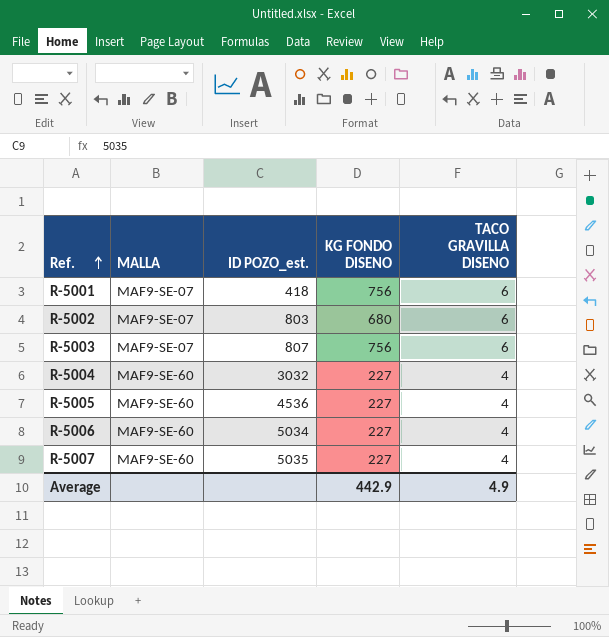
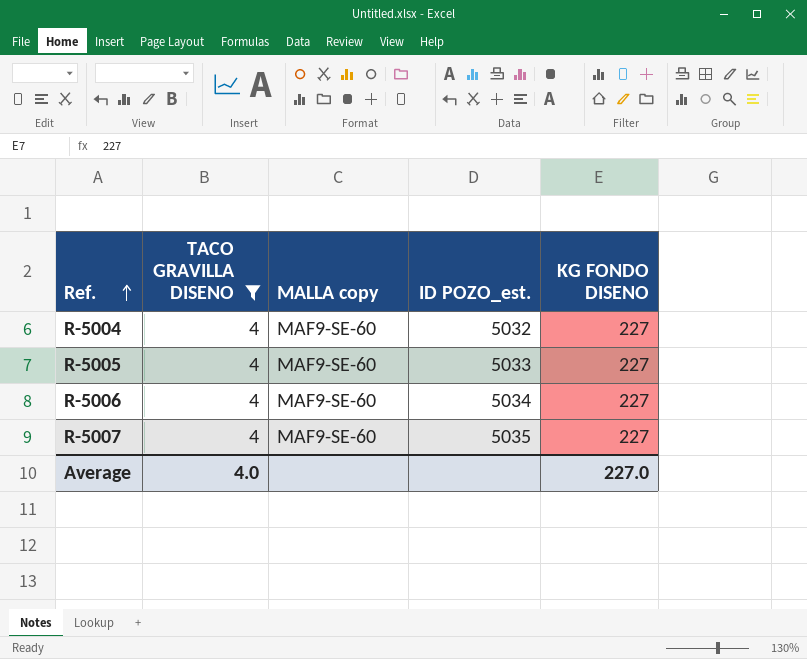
filter: none -> TACO GRAVILLA DISENO = 4
column TACO GRAVILLA DISENO | position: 5 -> 2
column name: MALLA -> MALLA copy
R-5004 | ID POZO_est.: 3032 -> 5032
R-5005 | ID POZO_est.: 4536 -> 5033
Average | TACO GRAVILLA DISENO: 4.9 -> 4.0
Average | KG FONDO DISENO: 442.9 -> 227.0

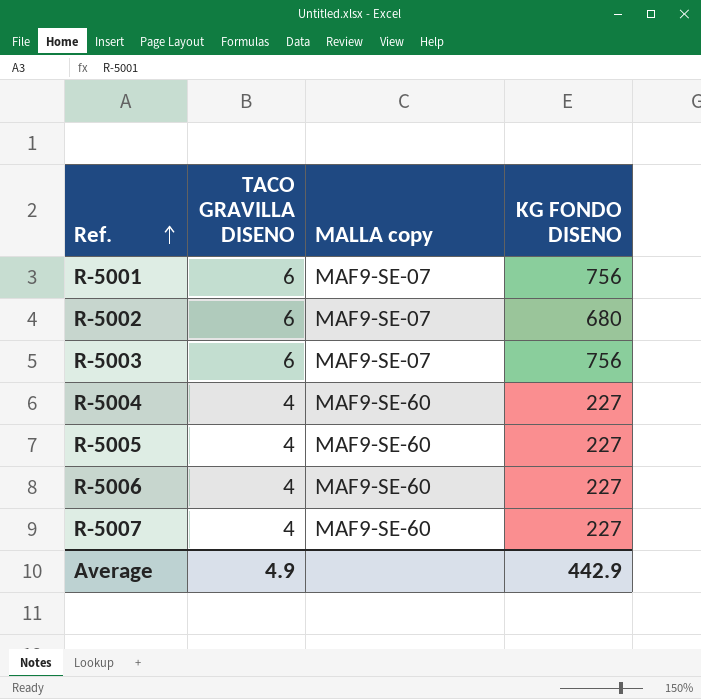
filter: TACO GRAVILLA DISENO = 4 -> none
column ID POZO_est. | position: 4 -> none
Average | TACO GRAVILLA DISENO: 4.0 -> 4.9
Average | KG FONDO DISENO: 227.0 -> 442.9

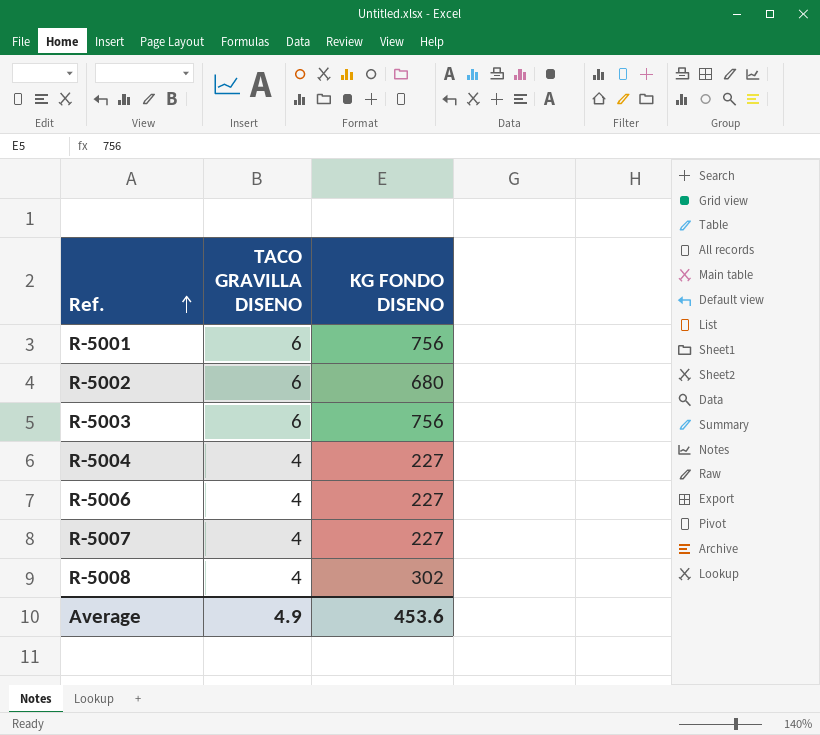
column MALLA copy | position: 3 -> none
row R-5005: 4 | MAF9-SE-60 | 227 -> none
row R-5008: none -> 4 | 302
Average | KG FONDO DISENO: 442.9 -> 453.6

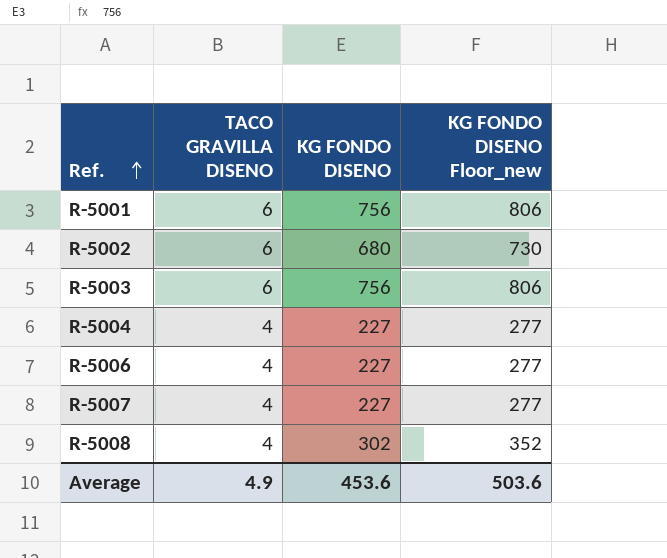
column KG FONDO DISENO Floor_new | formula: none -> [KG FONDO DISENO] + 50

